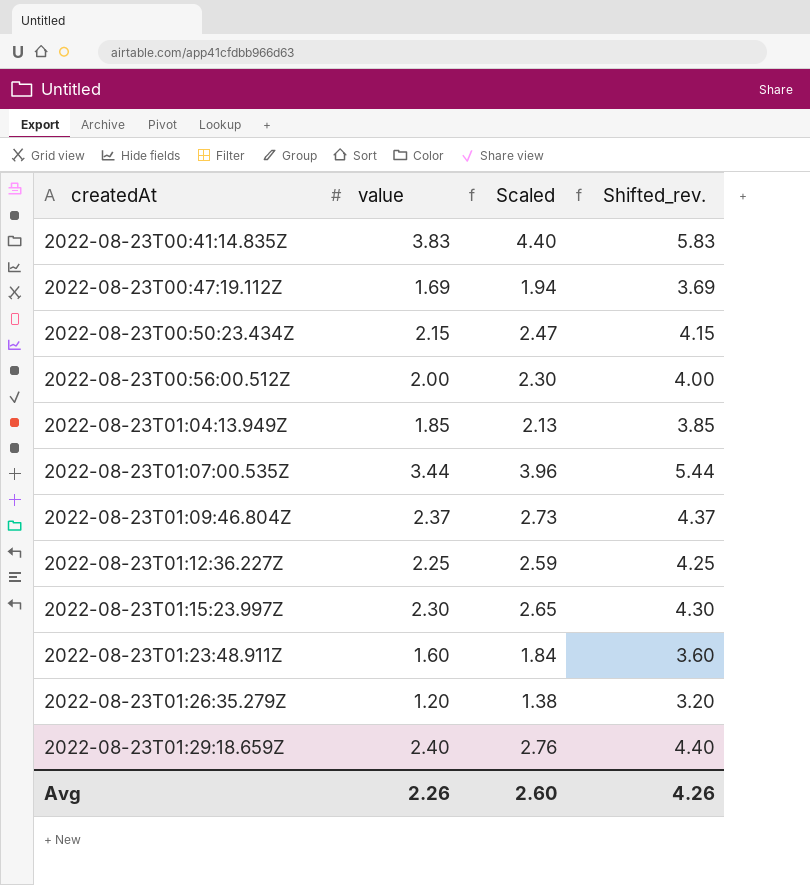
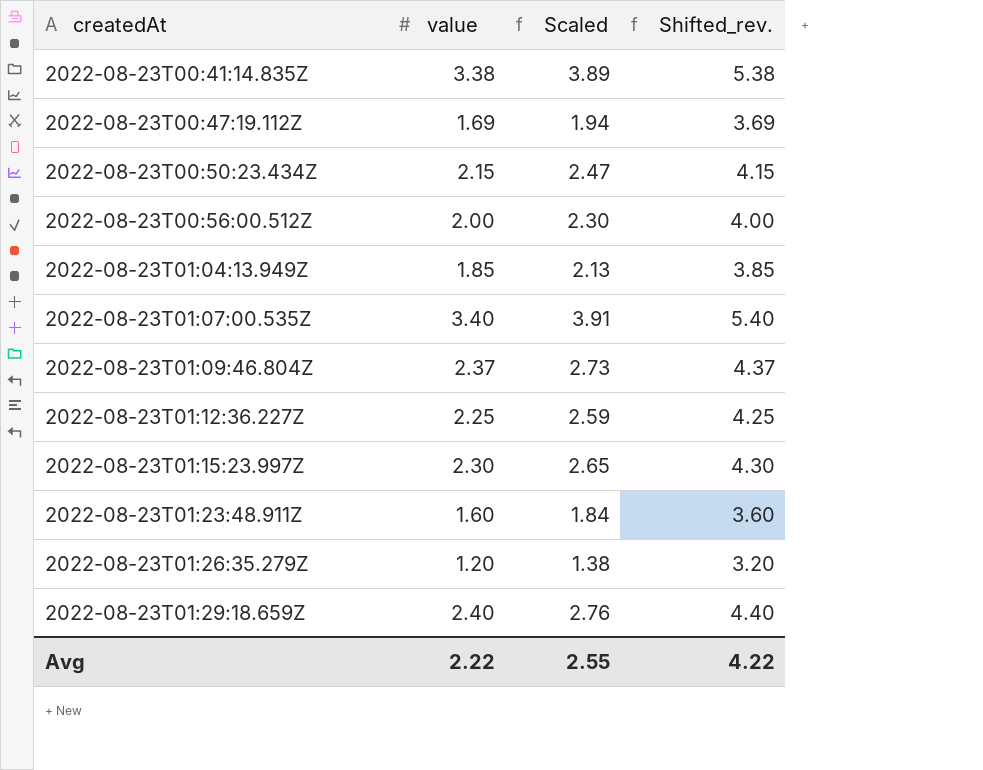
2022-08-23T00:41:14.835Z | value: 3.83 -> 3.38
2022-08-23T00:41:14.835Z | Scaled: 4.40 -> 3.89
2022-08-23T00:41:14.835Z | Shifted_rev.: 5.83 -> 5.38
2022-08-23T01:07:00.535Z | value: 3.44 -> 3.40
2022-08-23T01:07:00.535Z | Scaled: 3.96 -> 3.91
2022-08-23T01:07:00.535Z | Shifted_rev.: 5.44 -> 5.40
Avg | value: 2.26 -> 2.22
Avg | Scaled: 2.60 -> 2.55
Avg | Shifted_rev.: 4.26 -> 4.22

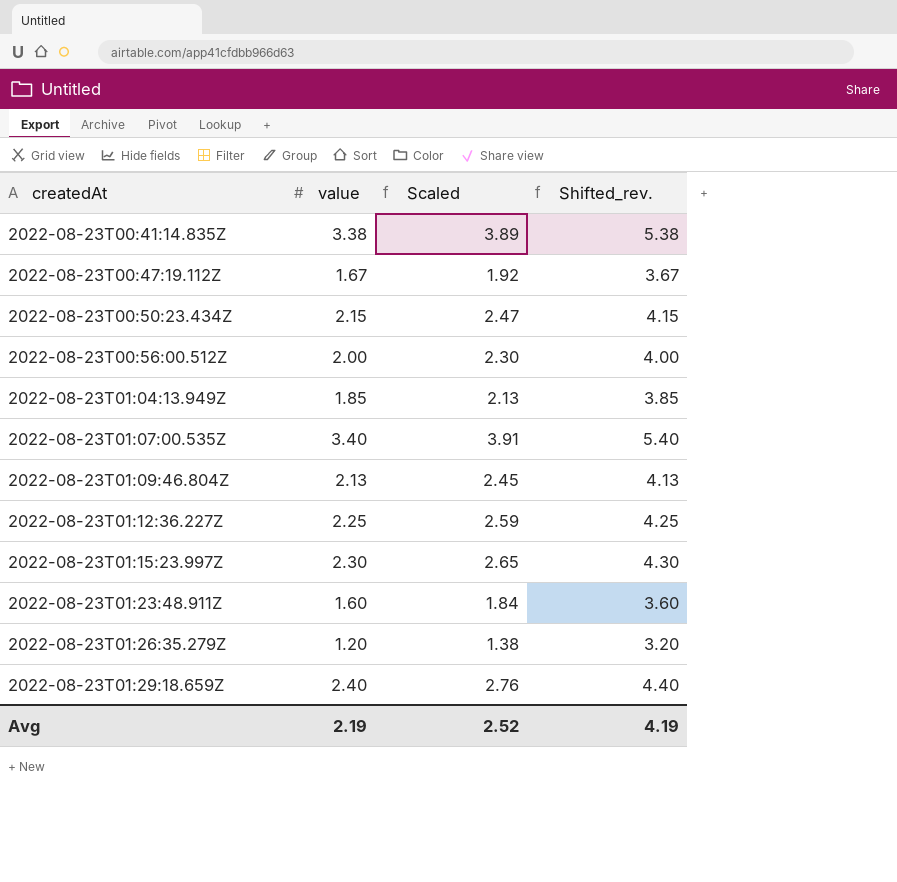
2022-08-23T00:47:19.112Z | value: 1.69 -> 1.67
2022-08-23T00:47:19.112Z | Scaled: 1.94 -> 1.92
2022-08-23T00:47:19.112Z | Shifted_rev.: 3.69 -> 3.67
2022-08-23T01:09:46.804Z | value: 2.37 -> 2.13
2022-08-23T01:09:46.804Z | Scaled: 2.73 -> 2.45
2022-08-23T01:09:46.804Z | Shifted_rev.: 4.37 -> 4.13
Avg | value: 2.22 -> 2.19
Avg | Scaled: 2.55 -> 2.52
Avg | Shifted_rev.: 4.22 -> 4.19

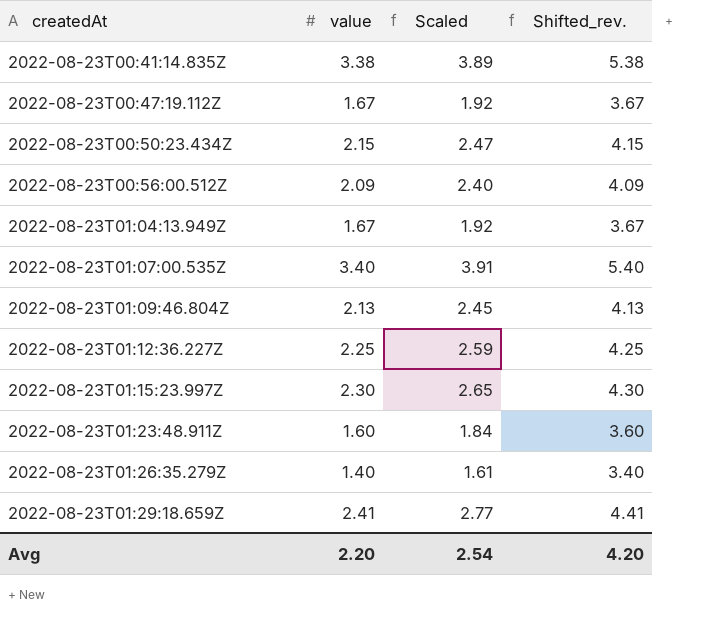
2022-08-23T00:56:00.512Z | value: 2.00 -> 2.09
2022-08-23T00:56:00.512Z | Scaled: 2.30 -> 2.40
2022-08-23T00:56:00.512Z | Shifted_rev.: 4.00 -> 4.09
2022-08-23T01:04:13.949Z | value: 1.85 -> 1.67
2022-08-23T01:04:13.949Z | Scaled: 2.13 -> 1.92
2022-08-23T01:04:13.949Z | Shifted_rev.: 3.85 -> 3.67
2022-08-23T01:26:35.279Z | value: 1.20 -> 1.40
2022-08-23T01:26:35.279Z | Scaled: 1.38 -> 1.61
2022-08-23T01:26:35.279Z | Shifted_rev.: 3.20 -> 3.40
2022-08-23T01:29:18.659Z | value: 2.40 -> 2.41
2022-08-23T01:29:18.659Z | Scaled: 2.76 -> 2.77
2022-08-23T01:29:18.659Z | Shifted_rev.: 4.40 -> 4.41
Avg | value: 2.19 -> 2.20
Avg | Scaled: 2.52 -> 2.54
Avg | Shifted_rev.: 4.19 -> 4.20

